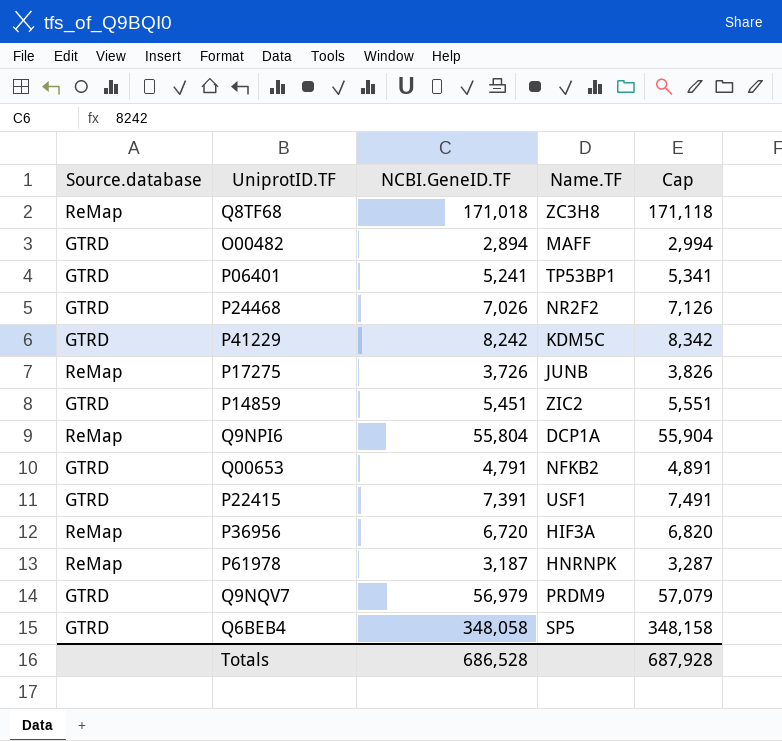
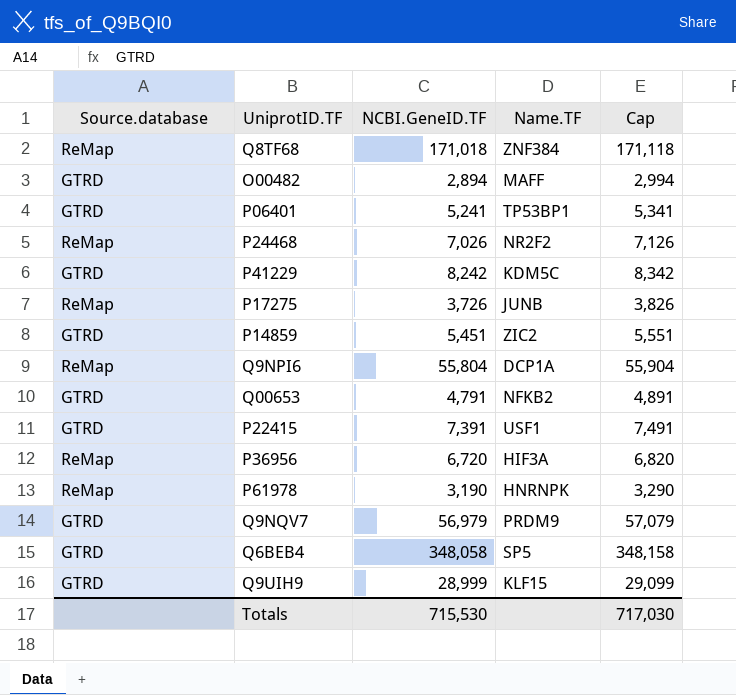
Q8TF68 | Name.TF: ZC3H8 -> ZNF384
P24468 | Source.database: GTRD -> ReMap
P61978 | NCBI.GeneID.TF: 3,187 -> 3,190
P61978 | Cap: 3,287 -> 3,290
row Q9UIH9: none -> GTRD | 28,999 | KLF15 | 29,099
Totals | NCBI.GeneID.TF: 686,528 -> 715,530
Totals | Cap: 687,928 -> 717,030

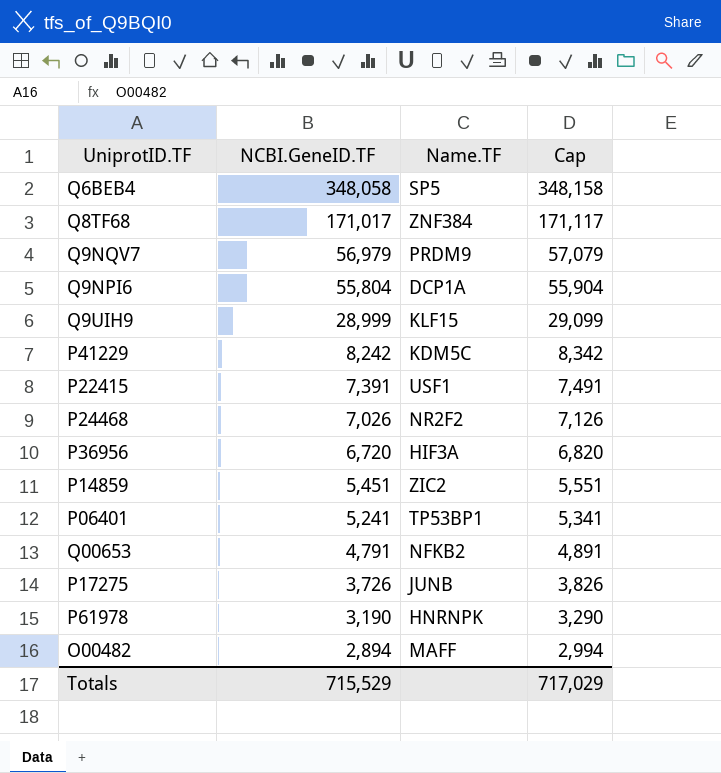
row order: none -> NCBI.GeneID.TF descending
column Source.database | position: 1 -> none
Q8TF68 | NCBI.GeneID.TF: 171,018 -> 171,017
Q8TF68 | Cap: 171,118 -> 171,117
Totals | NCBI.GeneID.TF: 715,530 -> 715,529
Totals | Cap: 717,030 -> 717,029

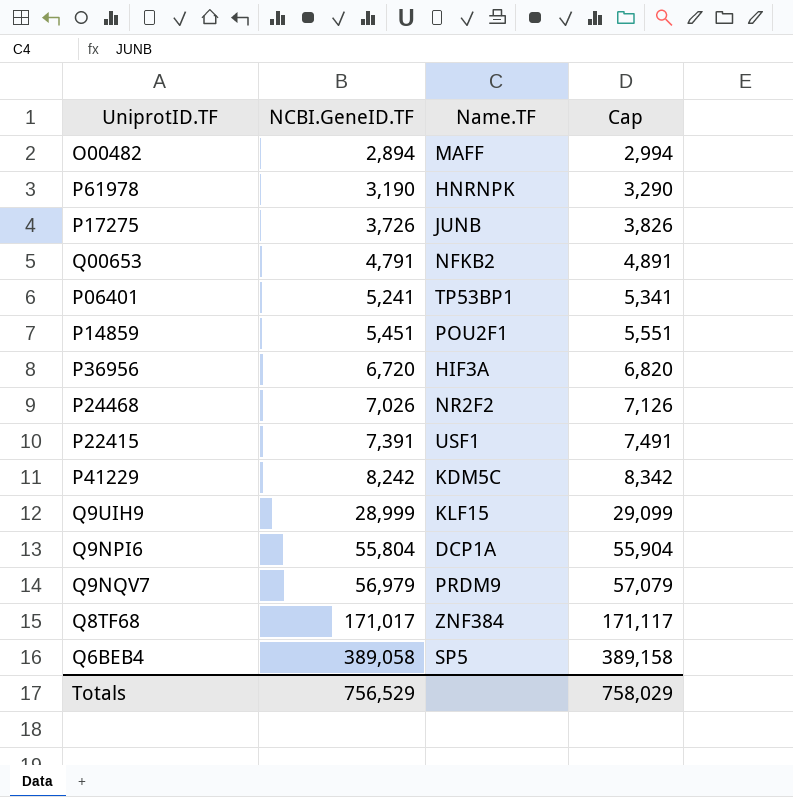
row order: NCBI.GeneID.TF descending -> NCBI.GeneID.TF ascending
P14859 | Name.TF: ZIC2 -> POU2F1
Q6BEB4 | NCBI.GeneID.TF: 348,058 -> 389,058
Q6BEB4 | Cap: 348,158 -> 389,158
Totals | NCBI.GeneID.TF: 715,529 -> 756,529
Totals | Cap: 717,029 -> 758,029

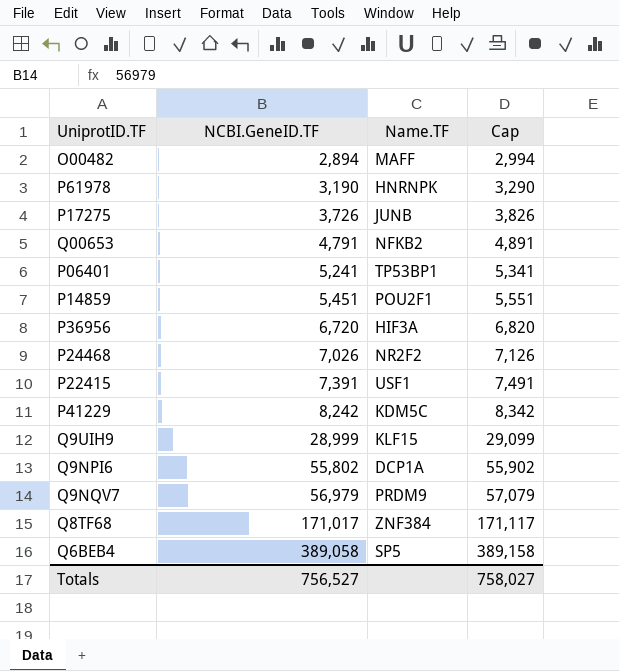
Q9NPI6 | NCBI.GeneID.TF: 55,804 -> 55,802
Q9NPI6 | Cap: 55,904 -> 55,902
Totals | NCBI.GeneID.TF: 756,529 -> 756,527
Totals | Cap: 758,029 -> 758,027

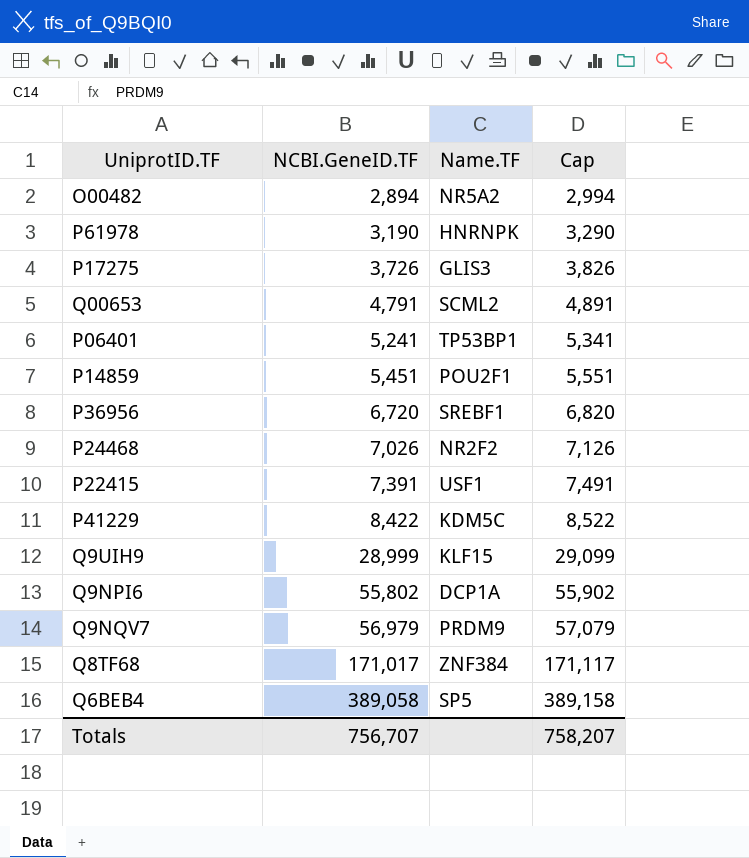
O00482 | Name.TF: MAFF -> NR5A2
P17275 | Name.TF: JUNB -> GLIS3
Q00653 | Name.TF: NFKB2 -> SCML2
P36956 | Name.TF: HIF3A -> SREBF1
P41229 | NCBI.GeneID.TF: 8,242 -> 8,422
P41229 | Cap: 8,342 -> 8,522
Totals | NCBI.GeneID.TF: 756,527 -> 756,707
Totals | Cap: 758,027 -> 758,207

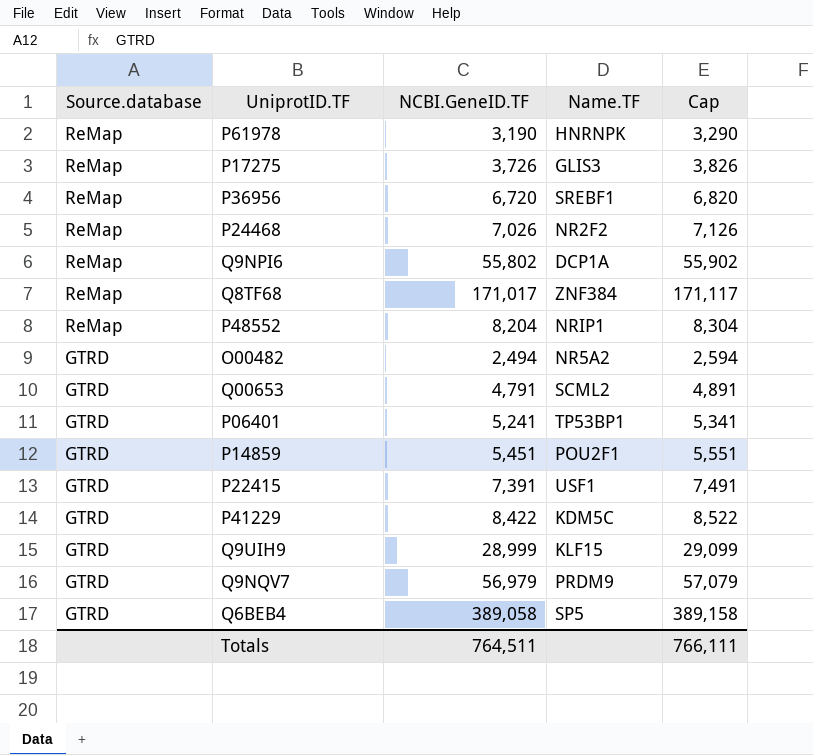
row order: NCBI.GeneID.TF ascending -> Source.database descending
column Source.database | position: none -> 1
row P48552: none -> ReMap | 8,204 | NRIP1 | 8,304
O00482 | NCBI.GeneID.TF: 2,894 -> 2,494
O00482 | Cap: 2,994 -> 2,594
Totals | NCBI.GeneID.TF: 756,707 -> 764,511
Totals | Cap: 758,207 -> 766,111

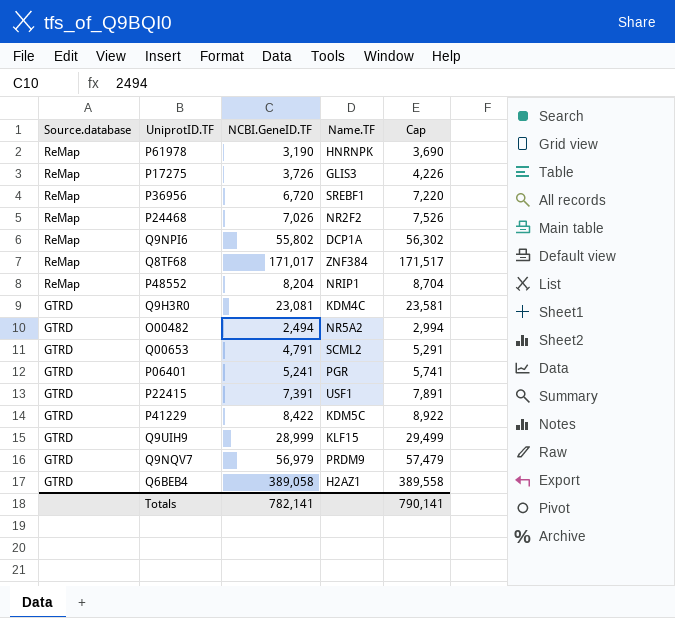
column Cap | formula: [NCBI.GeneID.TF] + 100 -> [NCBI.GeneID.TF] + 500
row P14859: GTRD | 5,451 | POU2F1 | 5,551 -> none
row Q9H3R0: none -> GTRD | 23,081 | KDM4C | 23,581
P06401 | Name.TF: TP53BP1 -> PGR
Q6BEB4 | Name.TF: SP5 -> H2AZ1
Totals | NCBI.GeneID.TF: 764,511 -> 782,141
Totals | Cap: 766,111 -> 790,141

